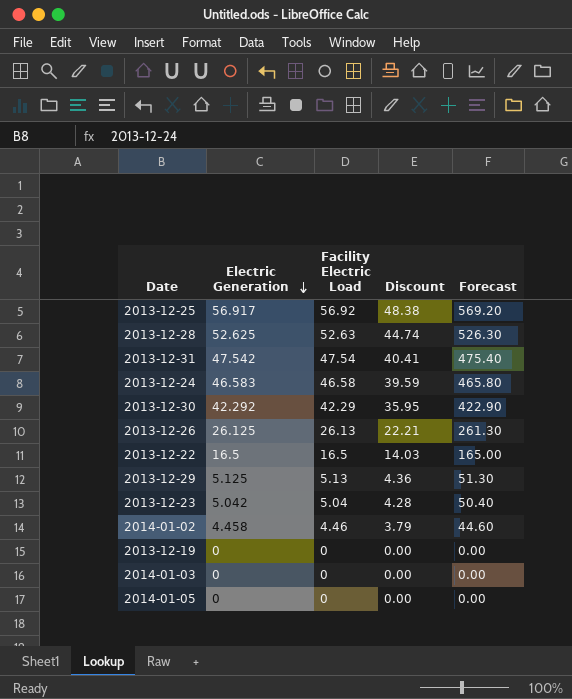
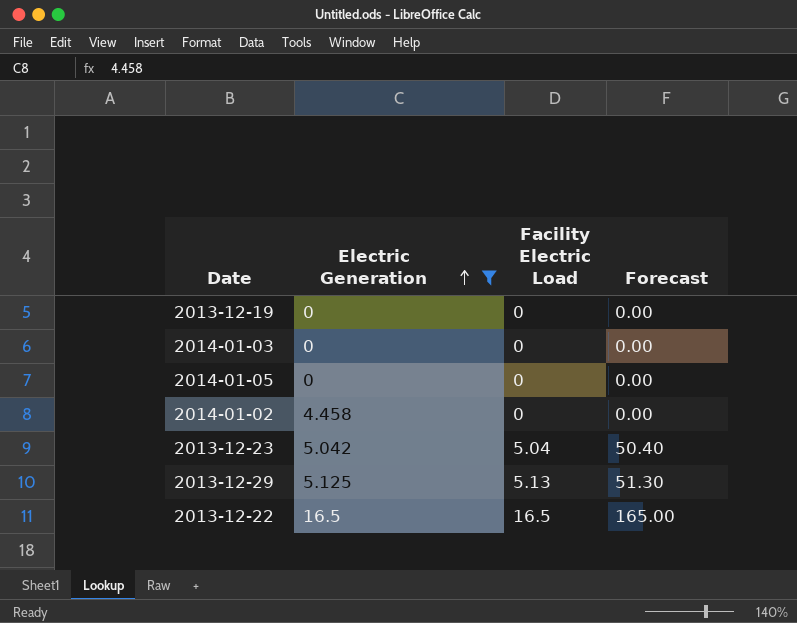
filter: none -> Electric Generation <= 16.5
row order: Electric Generation descending -> Electric Generation ascending
column Discount | formula: [Facility Electric Load] * 0.85 -> none
2014-01-02 | Facility Electric Load: 4.46 -> 0
2014-01-02 | Forecast: 44.60 -> 0.00

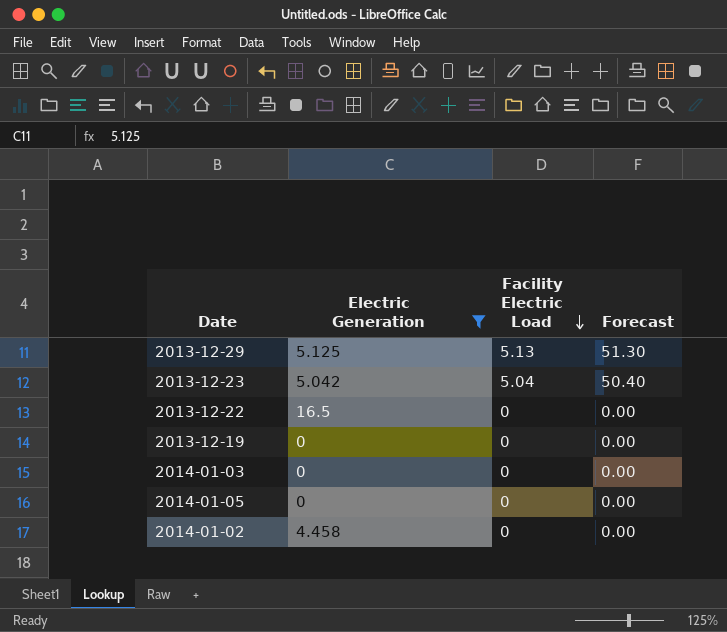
row order: Electric Generation ascending -> Facility Electric Load descending
2013-12-22 | Facility Electric Load: 16.5 -> 0
2013-12-22 | Forecast: 165.00 -> 0.00

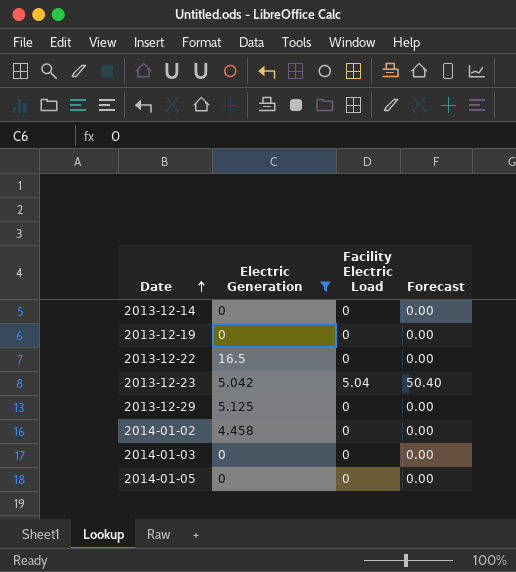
row order: Facility Electric Load descending -> Date ascending
row 2013-12-14: none -> 0 | 0 | 0.00
2013-12-29 | Facility Electric Load: 5.13 -> 0
2013-12-29 | Forecast: 51.30 -> 0.00

